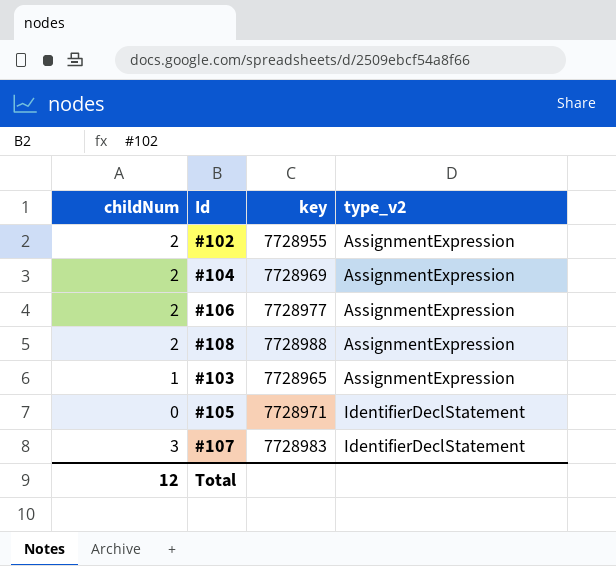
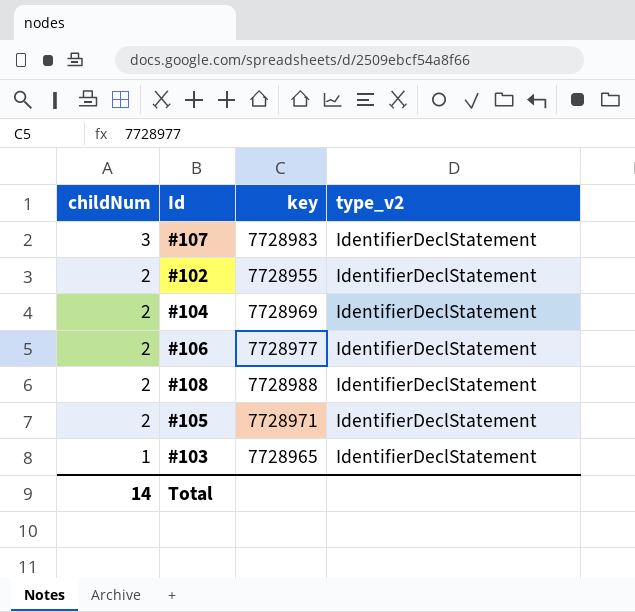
row order: type_v2 ascending -> childNum descending
#102 | type_v2: AssignmentExpression -> IdentifierDeclStatement
#104 | type_v2: AssignmentExpression -> IdentifierDeclStatement
#106 | type_v2: AssignmentExpression -> IdentifierDeclStatement
#108 | type_v2: AssignmentExpression -> IdentifierDeclStatement
#105 | childNum: 0 -> 2
#103 | type_v2: AssignmentExpression -> IdentifierDeclStatement
Total | childNum: 12 -> 14

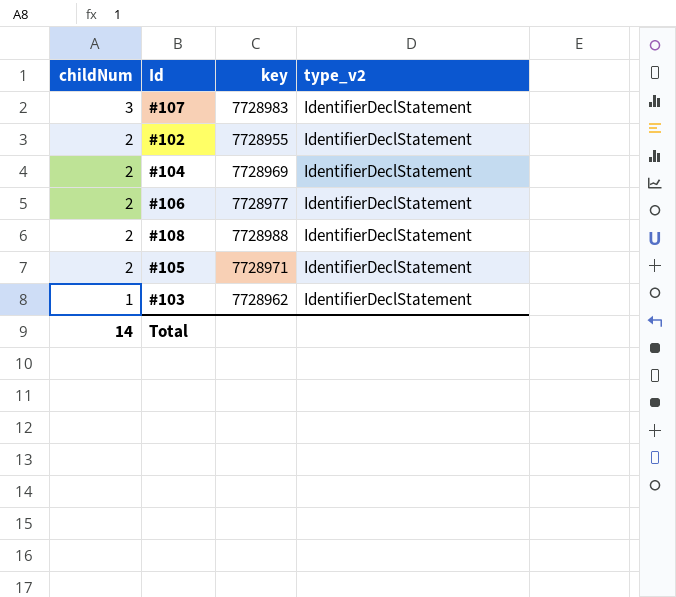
#103 | key: 7728965 -> 7728962

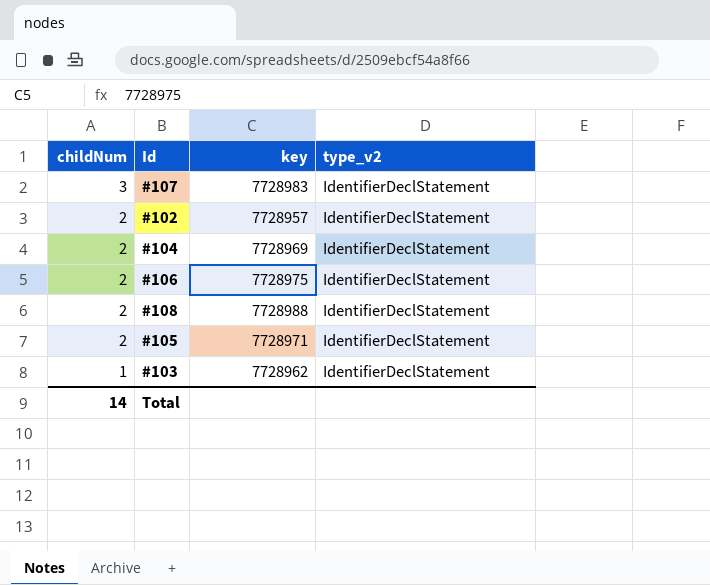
#102 | key: 7728955 -> 7728957
#106 | key: 7728977 -> 7728975

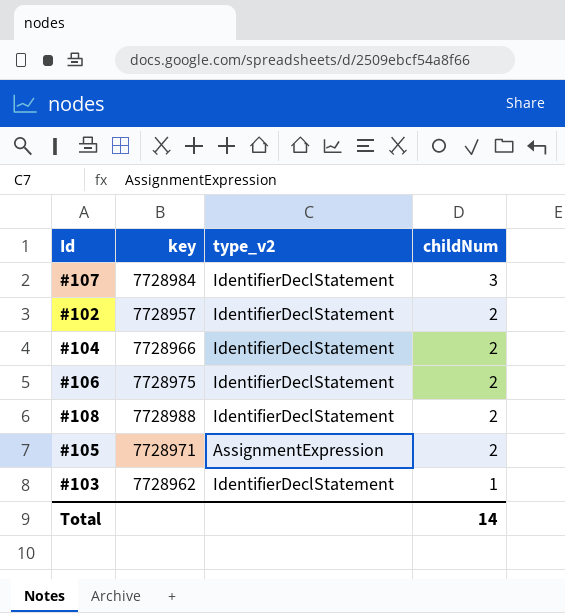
column childNum | position: 1 -> 4
#107 | key: 7728983 -> 7728984
#104 | key: 7728969 -> 7728966
#105 | type_v2: IdentifierDeclStatement -> AssignmentExpression

